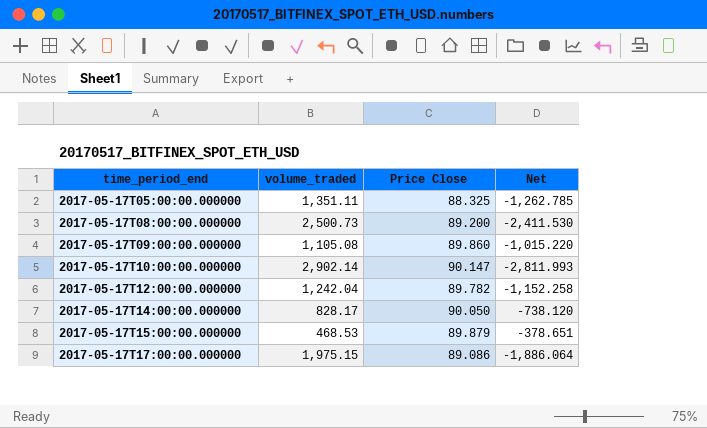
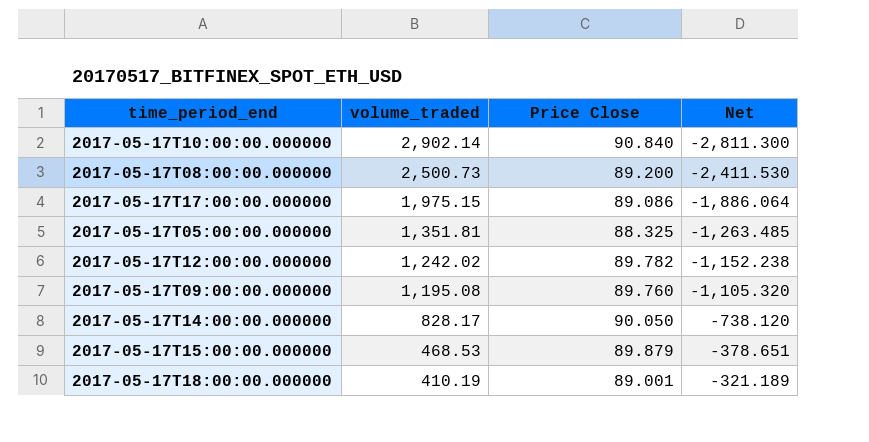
row order: time_period_end ascending -> volume_traded descending
2017-05-17T10:00:00.000000 | Price Close: 90.147 -> 90.840
2017-05-17T10:00:00.000000 | Net: -2,811.993 -> -2,811.300
2017-05-17T05:00:00.000000 | volume_traded: 1,351.11 -> 1,351.81
2017-05-17T05:00:00.000000 | Net: -1,262.785 -> -1,263.485
2017-05-17T12:00:00.000000 | volume_traded: 1,242.04 -> 1,242.02
2017-05-17T12:00:00.000000 | Net: -1,152.258 -> -1,152.238
2017-05-17T09:00:00.000000 | volume_traded: 1,105.08 -> 1,195.08
2017-05-17T09:00:00.000000 | Price Close: 89.860 -> 89.760
2017-05-17T09:00:00.000000 | Net: -1,015.220 -> -1,105.320
row 2017-05-17T18:00:00.000000: none -> 410.19 | 89.001 | -321.189

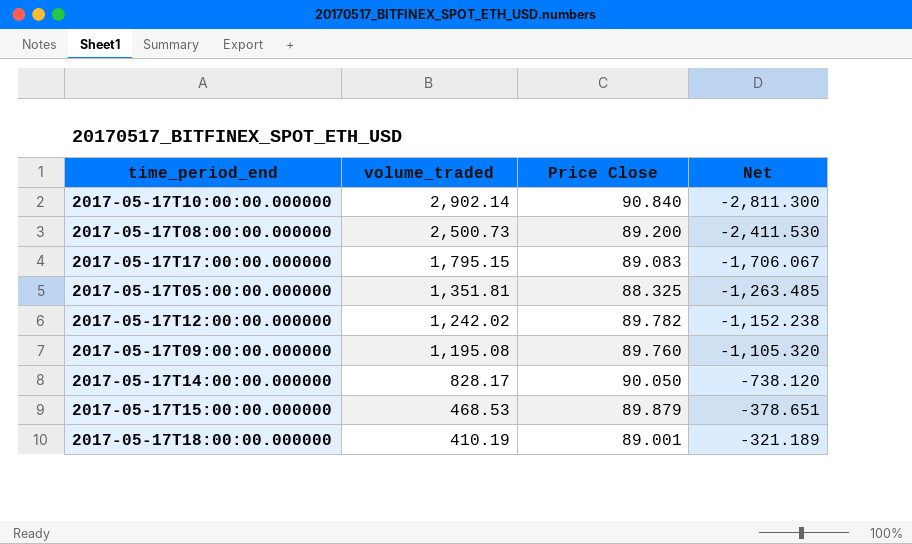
2017-05-17T17:00:00.000000 | volume_traded: 1,975.15 -> 1,795.15
2017-05-17T17:00:00.000000 | Price Close: 89.086 -> 89.083
2017-05-17T17:00:00.000000 | Net: -1,886.064 -> -1,706.067

